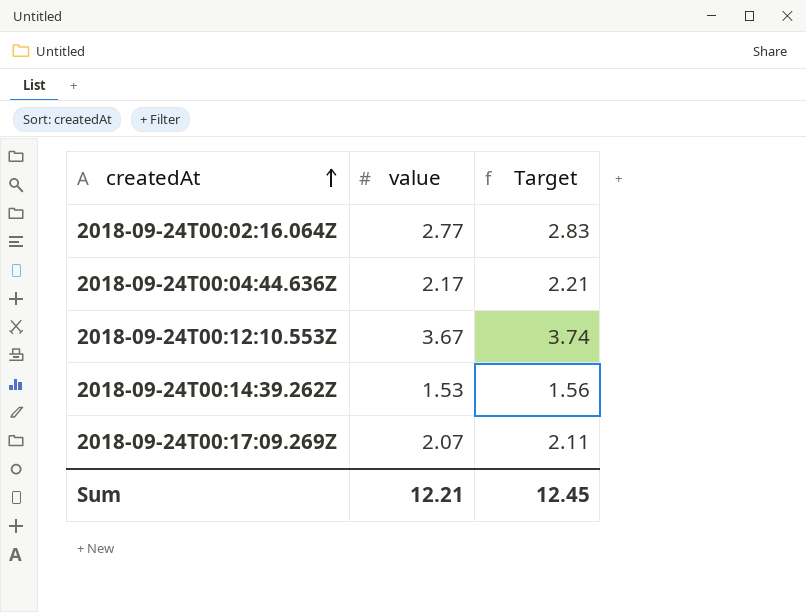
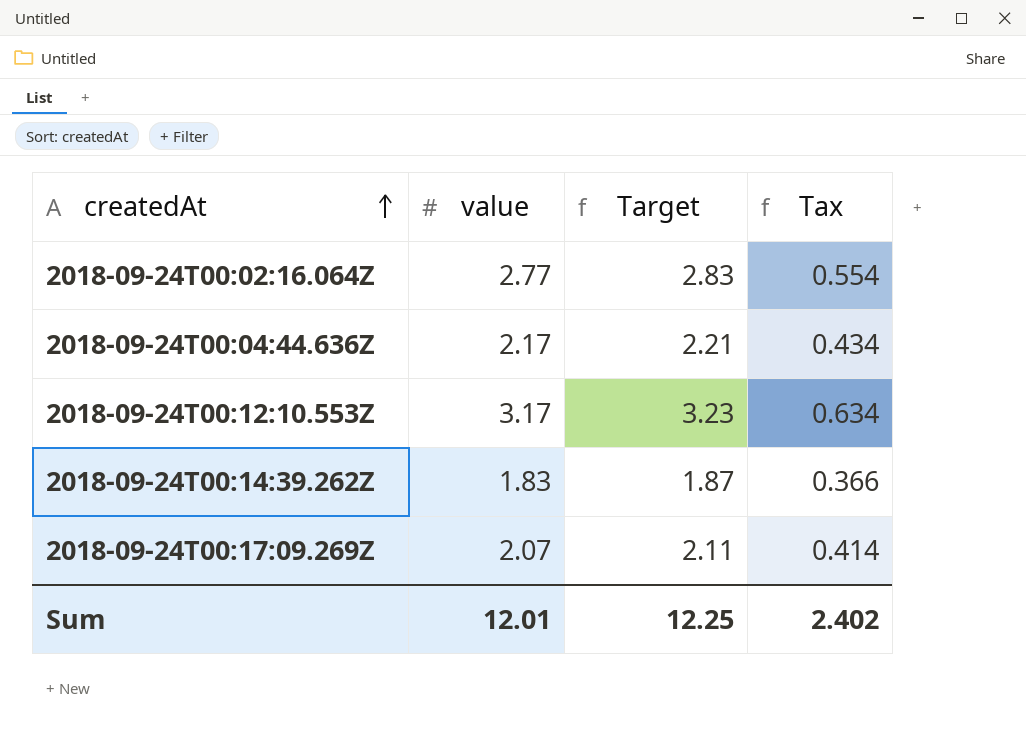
column Tax | formula: none -> [value] * 0.2
2018-09-24T00:12:10.553Z | value: 3.67 -> 3.17
2018-09-24T00:12:10.553Z | Target: 3.74 -> 3.23
2018-09-24T00:14:39.262Z | value: 1.53 -> 1.83
2018-09-24T00:14:39.262Z | Target: 1.56 -> 1.87
Sum | value: 12.21 -> 12.01
Sum | Target: 12.45 -> 12.25

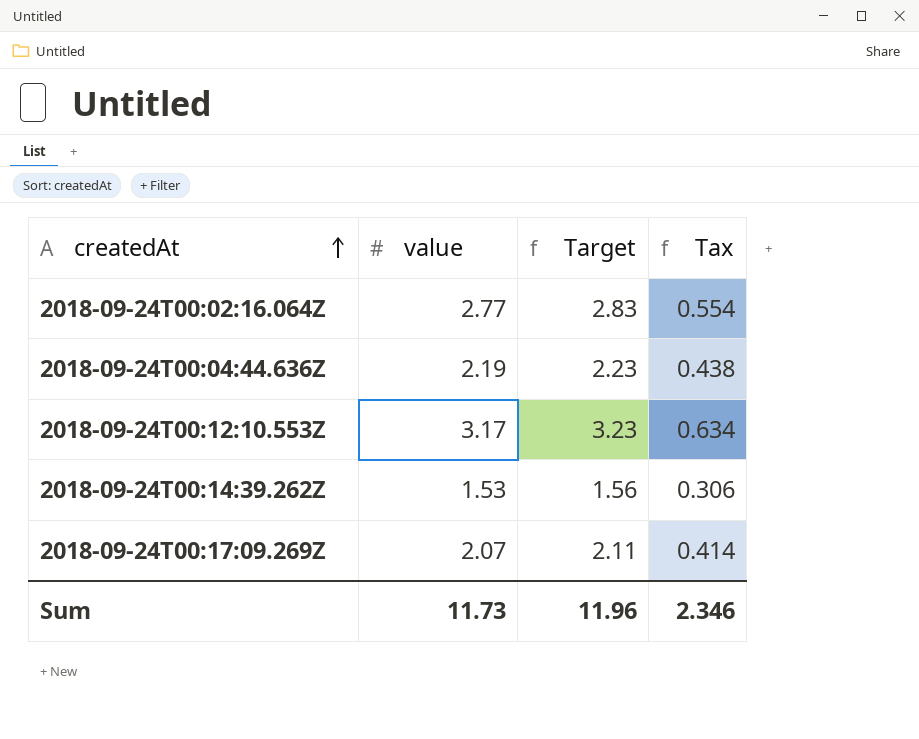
2018-09-24T00:04:44.636Z | value: 2.17 -> 2.19
2018-09-24T00:04:44.636Z | Target: 2.21 -> 2.23
2018-09-24T00:04:44.636Z | Tax: 0.434 -> 0.438
2018-09-24T00:14:39.262Z | value: 1.83 -> 1.53
2018-09-24T00:14:39.262Z | Target: 1.87 -> 1.56
2018-09-24T00:14:39.262Z | Tax: 0.366 -> 0.306
Sum | value: 12.01 -> 11.73
Sum | Target: 12.25 -> 11.96
Sum | Tax: 2.402 -> 2.346

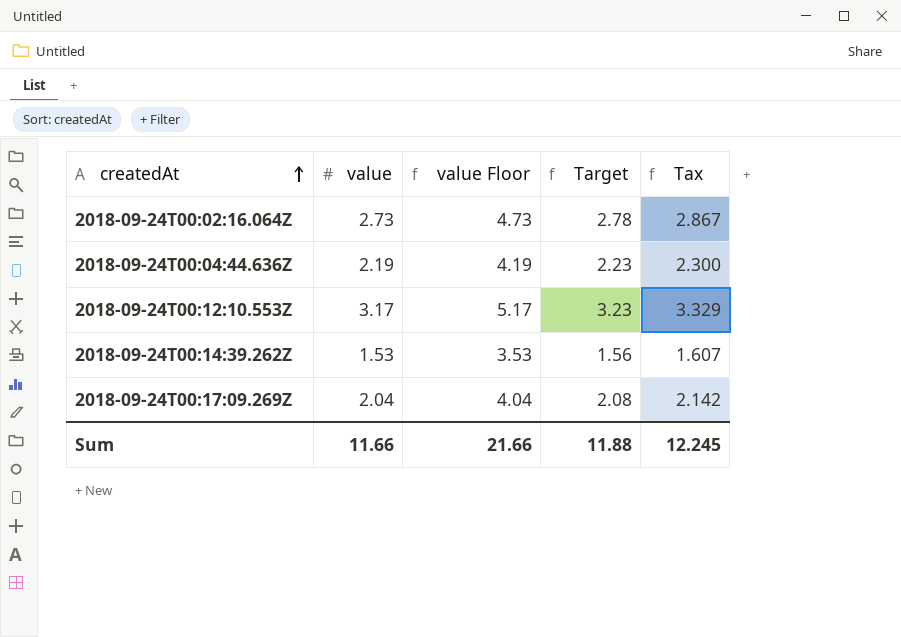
column value Floor | formula: none -> [value] + 2
column Tax | formula: [value] * 0.2 -> [value] * 1.05
2018-09-24T00:02:16.064Z | value: 2.77 -> 2.73
2018-09-24T00:02:16.064Z | Target: 2.83 -> 2.78
2018-09-24T00:17:09.269Z | value: 2.07 -> 2.04
2018-09-24T00:17:09.269Z | Target: 2.11 -> 2.08
Sum | value: 11.73 -> 11.66
Sum | Target: 11.96 -> 11.88
Sum | Tax: 2.346 -> 12.245

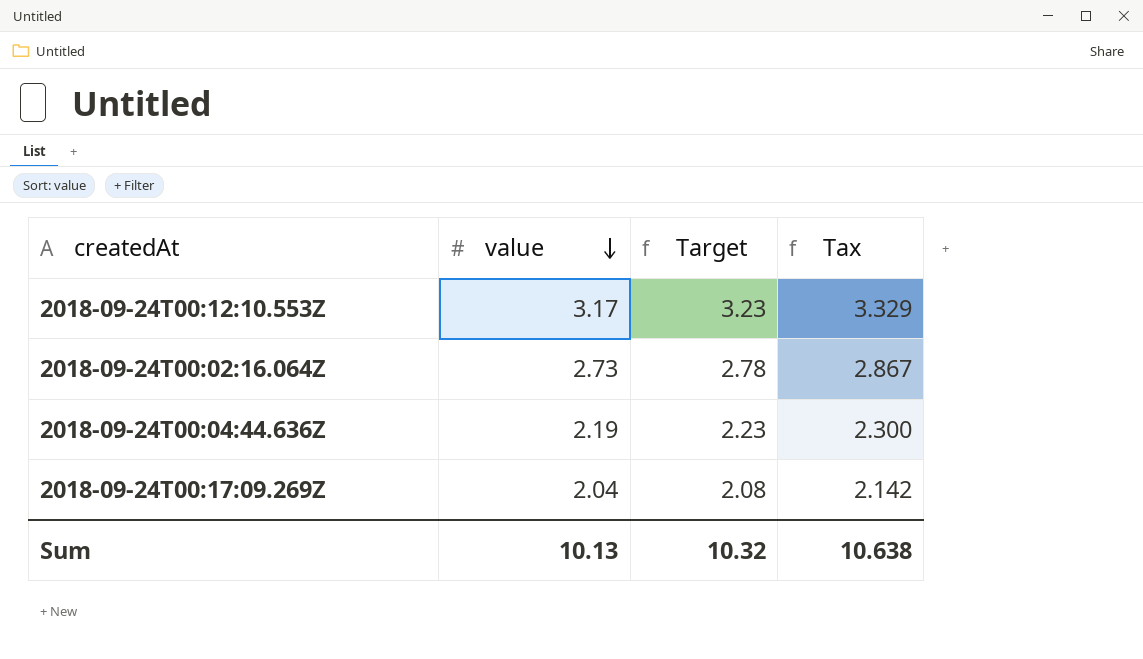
row order: createdAt ascending -> value descending
column value Floor | formula: [value] + 2 -> none
row 2018-09-24T00:14:39.262Z: 1.53 | 3.53 | 1.56 | 1.607 -> none
Sum | value: 11.66 -> 10.13
Sum | Target: 11.88 -> 10.32
Sum | Tax: 12.245 -> 10.638

